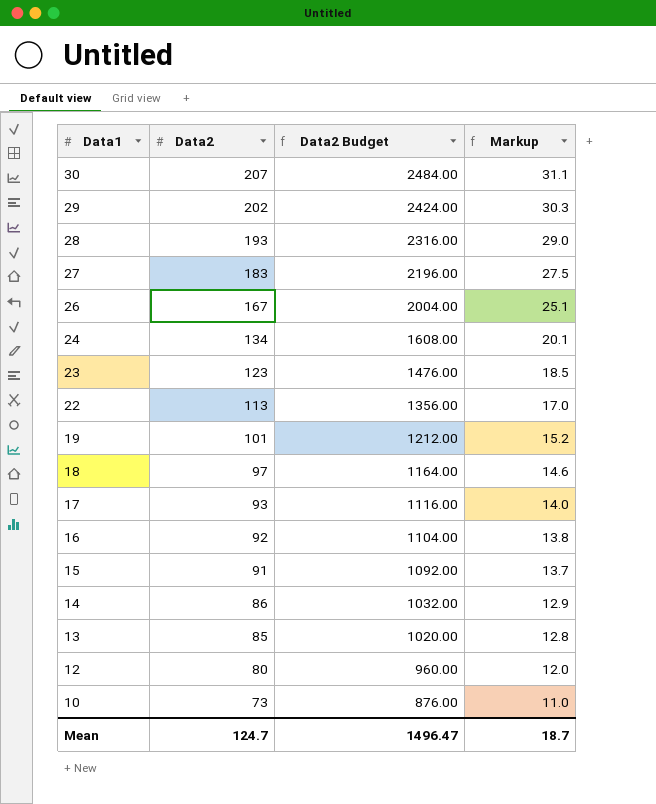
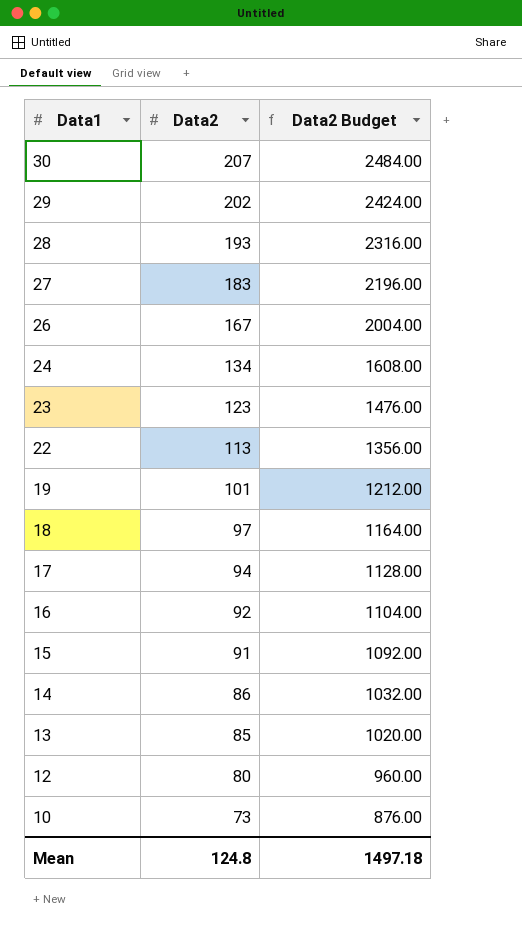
column Markup | formula: [Data2] * 0.15 -> none
17 | Data2: 93 -> 94
17 | Data2 Budget: 1116.00 -> 1128.00
Mean | Data2: 124.7 -> 124.8
Mean | Data2 Budget: 1496.47 -> 1497.18

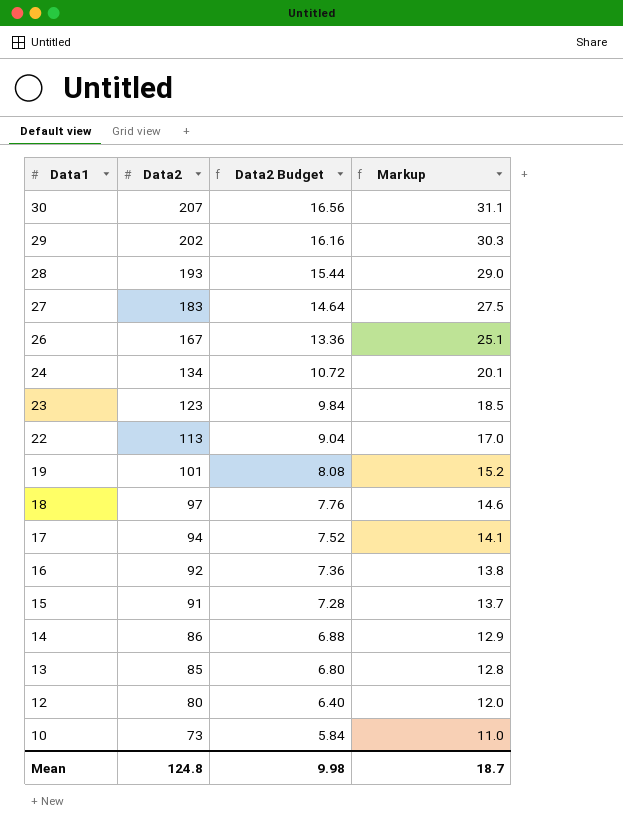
column Data2 Budget | formula: [Data2] * 12 -> [Data2] * 0.08
column Markup | formula: none -> [Data2] * 0.15
Mean | Data2 Budget: 1497.18 -> 9.98

